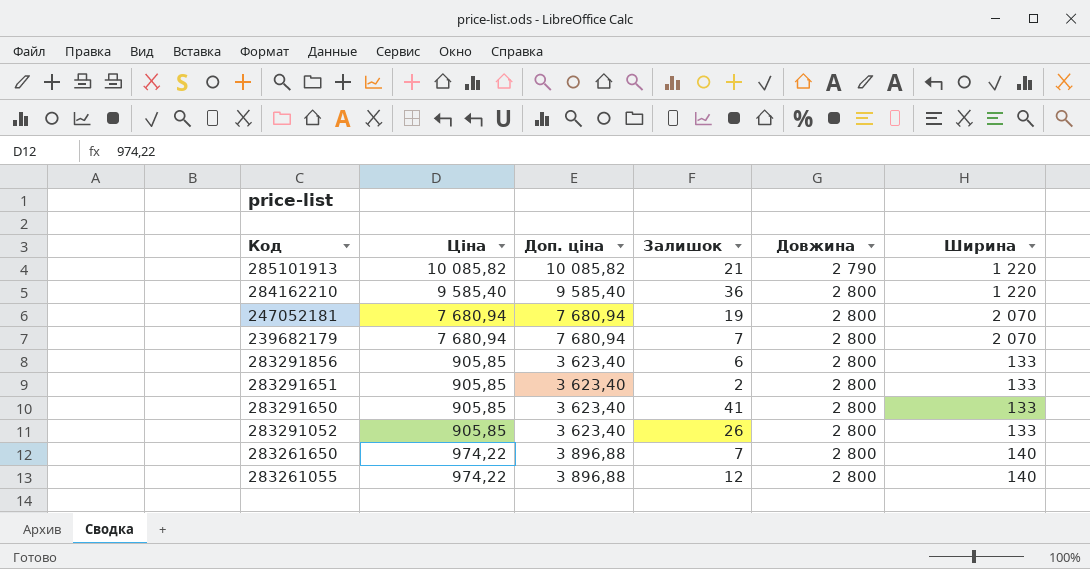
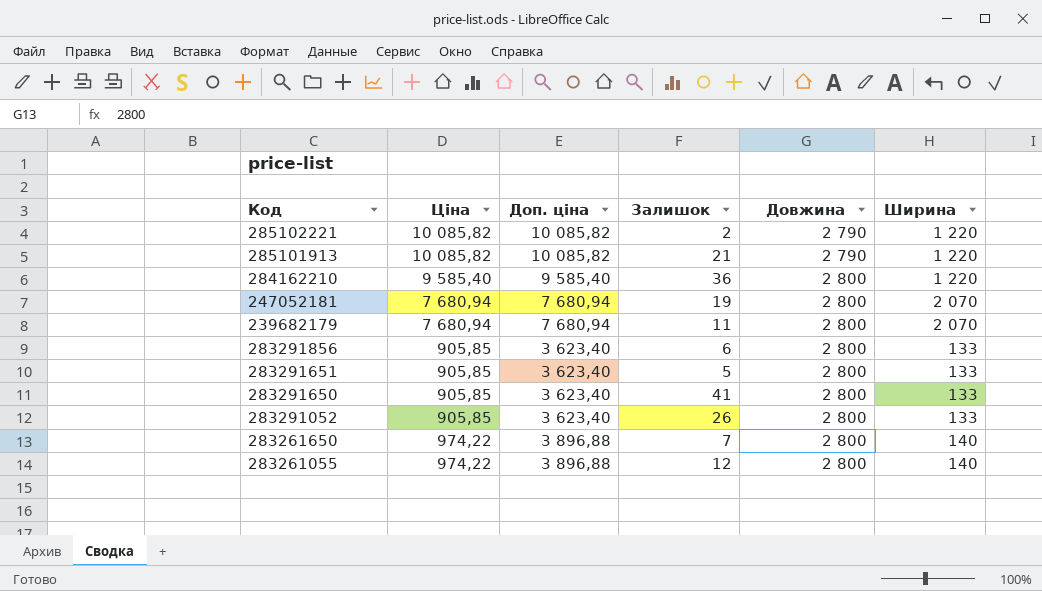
row 285102221: none -> 10 085,82 | 10 085,82 | 2 | 2 790 | 1 220
239682179 | Залишок: 7 -> 11
283291651 | Залишок: 2 -> 5

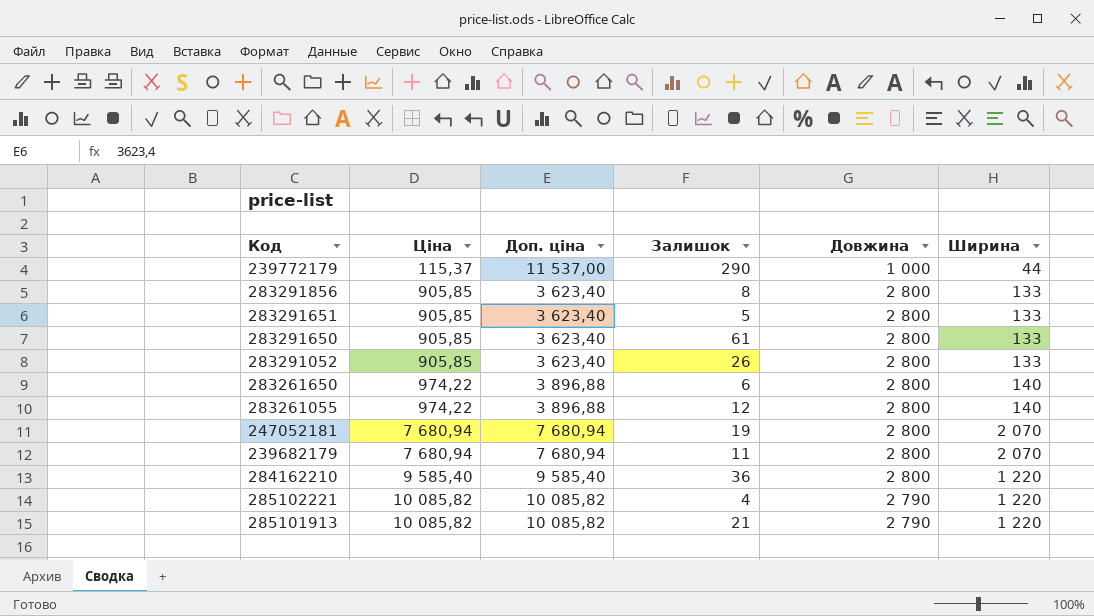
row order: Довжина ascending -> Ціна ascending
row 239772179: none -> 115,37 | 11 537,00 | 290 | 1 000 | 44
283291856 | Залишок: 6 -> 8
283291650 | Залишок: 41 -> 61
283261650 | Залишок: 7 -> 6
285102221 | Залишок: 2 -> 4

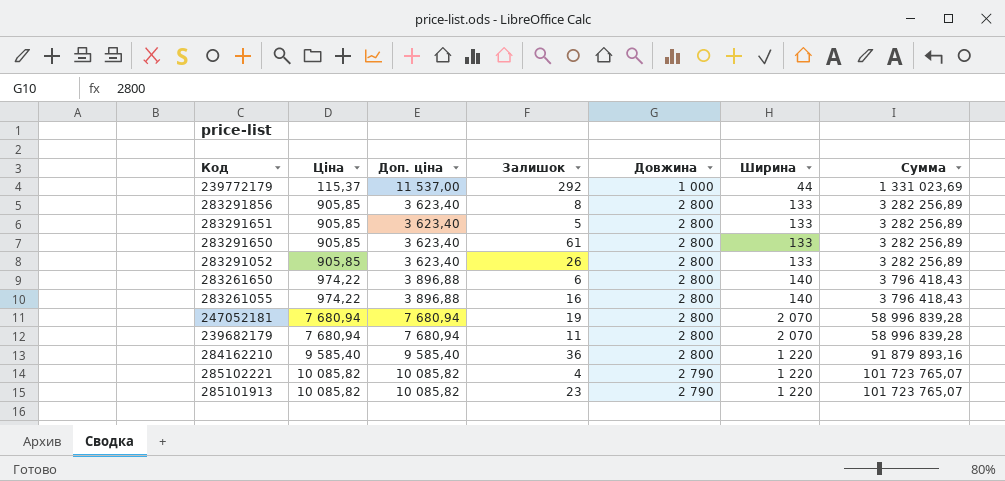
column Сумма | formula: none -> [Ціна] * [Доп. ціна]
239772179 | Залишок: 290 -> 292
283261055 | Залишок: 12 -> 16
285101913 | Залишок: 21 -> 23

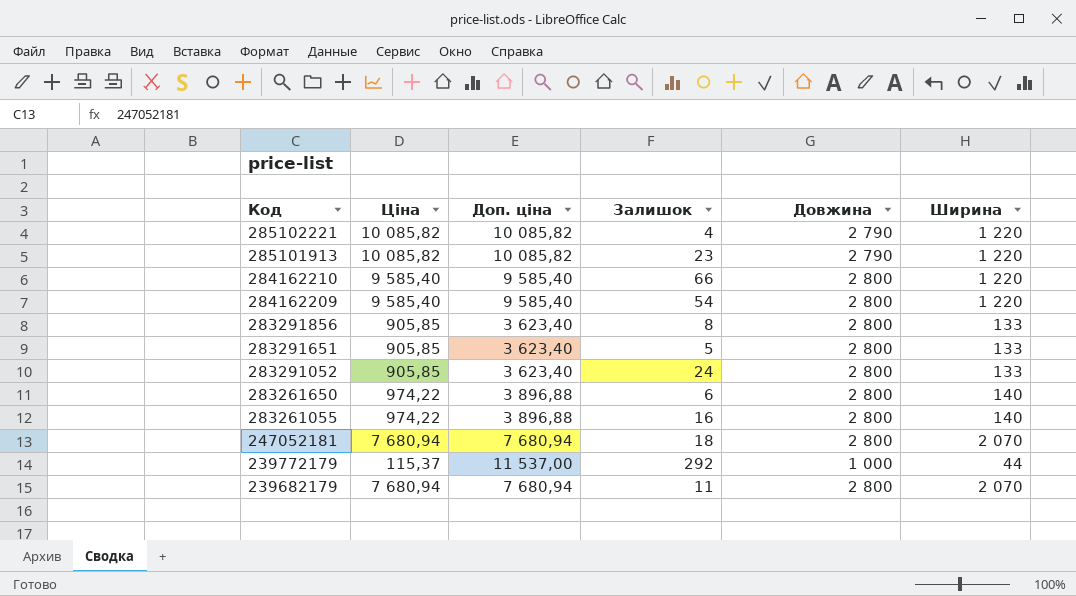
row order: Ціна ascending -> Код descending
column Сумма | formula: [Ціна] * [Доп. ціна] -> none
row 283291650: 905,85 | 3 623,40 | 61 | 2 800 | 133 | 3 282 256,89 -> none
284162210 | Залишок: 36 -> 66
row 284162209: none -> 9 585,40 | 9 585,40 | 54 | 2 800 | 1 220
283291052 | Залишок: 26 -> 24
247052181 | Залишок: 19 -> 18

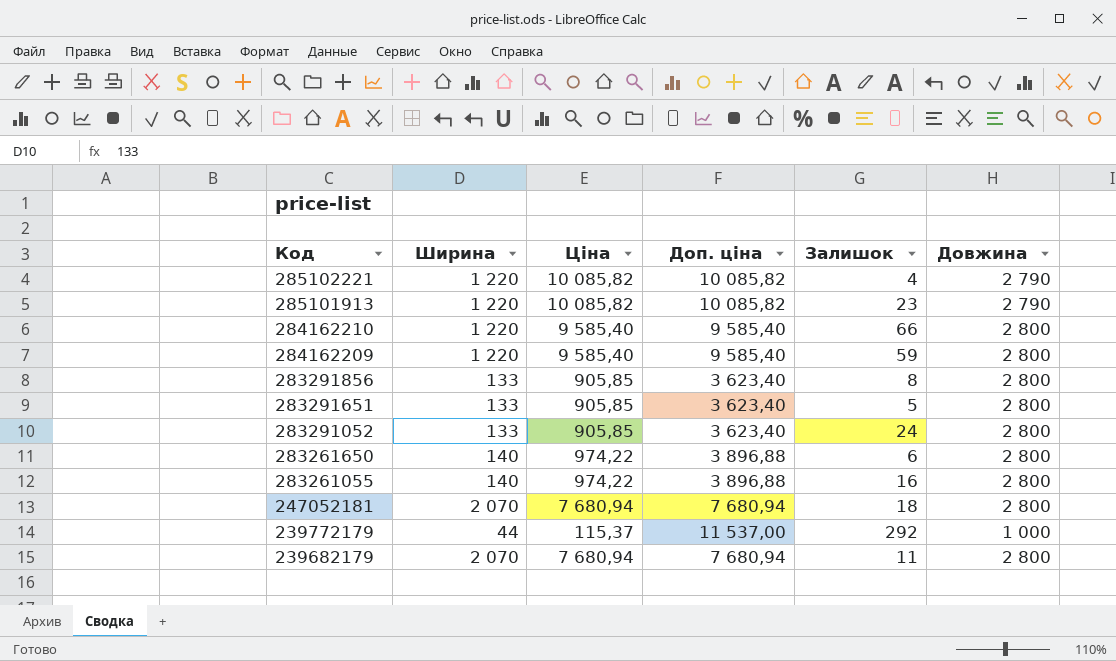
column Ширина | position: 6 -> 2
284162209 | Залишок: 54 -> 59

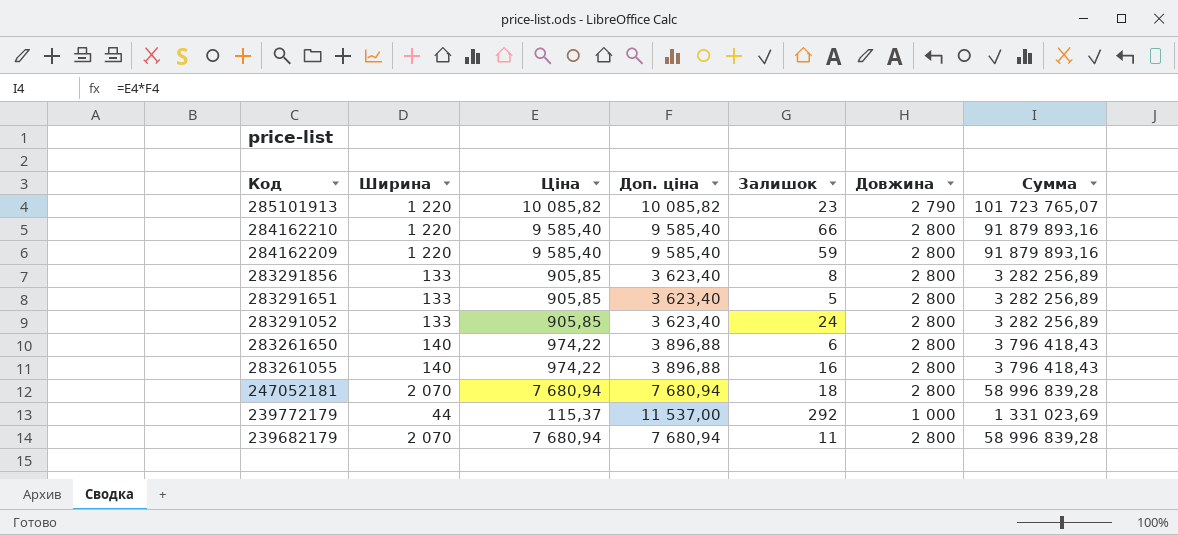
column Сумма | formula: none -> [Ціна] * [Доп. ціна]
row 285102221: 1 220 | 10 085,82 | 10 085,82 | 4 | 2 790 -> none

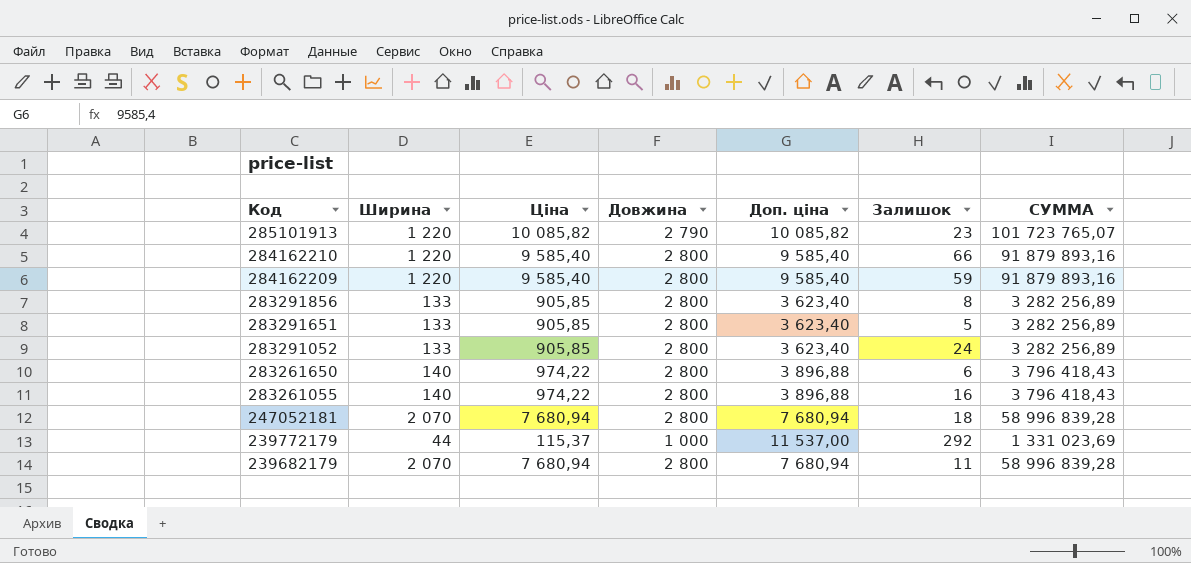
column Довжина | position: 6 -> 4
column name: Сумма -> СУММА

